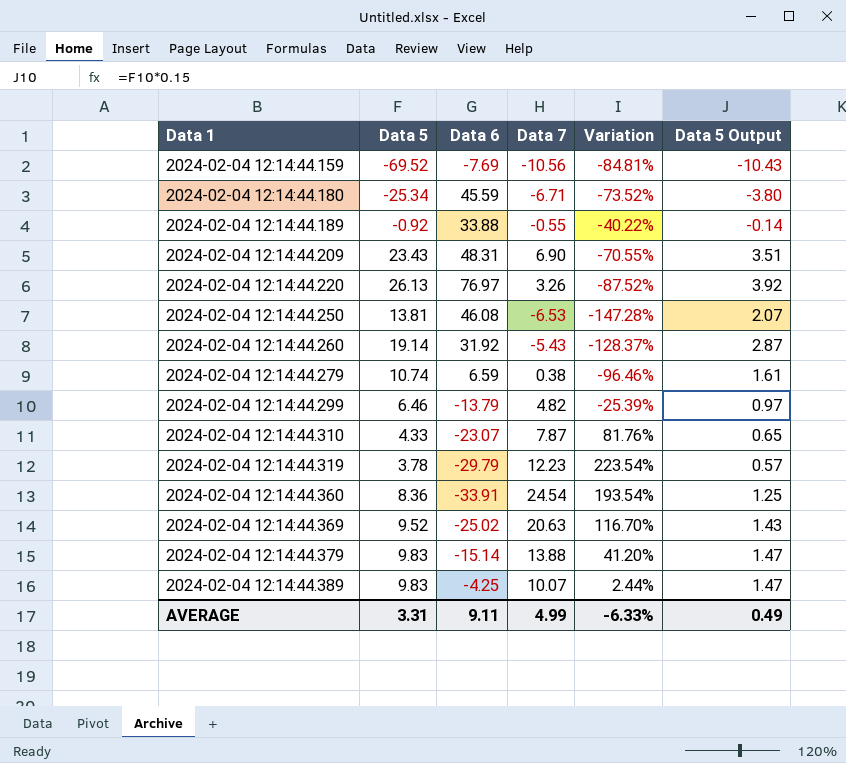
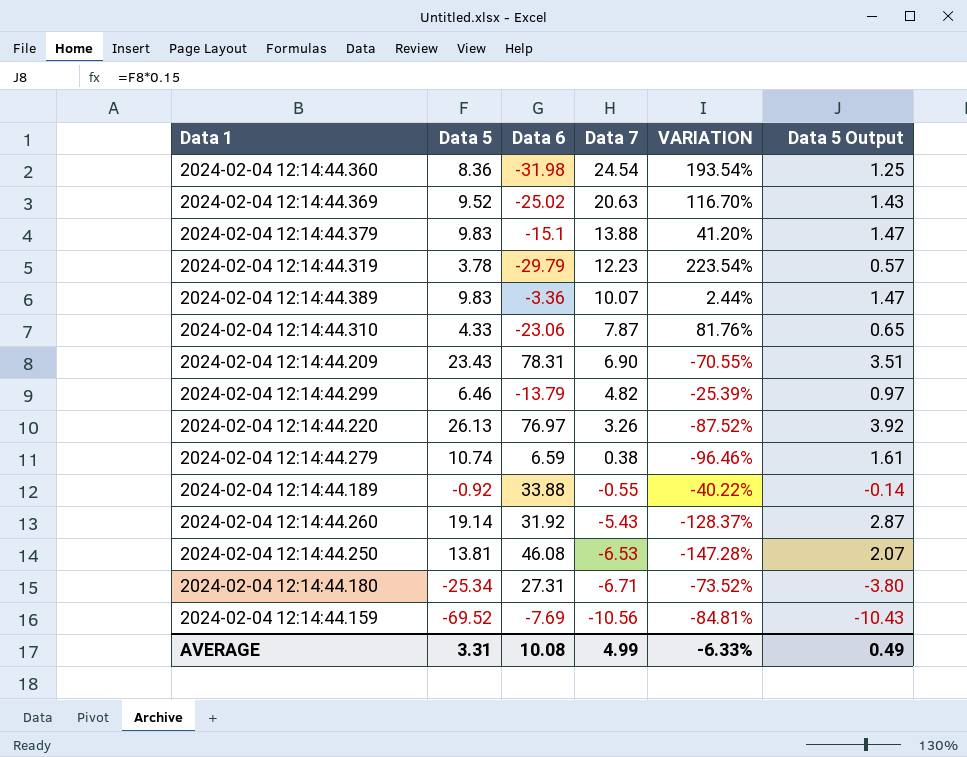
row order: Data 1 ascending -> Data 7 descending
column name: Variation -> VARIATION
2024-02-04 12:14:44.360 | Data 6: -33.91 -> -31.98
2024-02-04 12:14:44.379 | Data 6: -15.14 -> -15.1
2024-02-04 12:14:44.389 | Data 6: -4.25 -> -3.36
2024-02-04 12:14:44.310 | Data 6: -23.07 -> -23.06
2024-02-04 12:14:44.209 | Data 6: 48.31 -> 78.31
2024-02-04 12:14:44.180 | Data 6: 45.59 -> 27.31
AVERAGE | Data 6: 9.11 -> 10.08

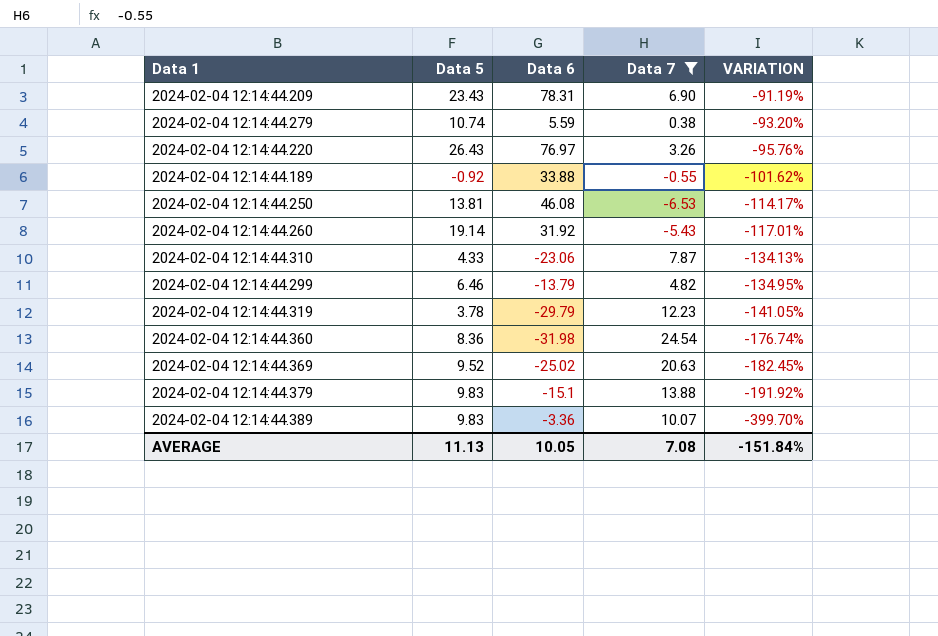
filter: none -> Data 7 >= -6.53
row order: Data 7 descending -> VARIATION descending
column Data 5 Output | formula: [Data 5] * 0.15 -> none
column VARIATION | formula: ([Data 7] - [Data 5]) / [Data 5] -> ([Data 7] - [Data 6]) / [Data 6]
2024-02-04 12:14:44.279 | Data 6: 6.59 -> 5.59
2024-02-04 12:14:44.220 | Data 5: 26.13 -> 26.43
AVERAGE | Data 5: 3.31 -> 11.13
AVERAGE | Data 6: 10.08 -> 10.05
AVERAGE | Data 7: 4.99 -> 7.08
AVERAGE | VARIATION: -6.33% -> -151.84%

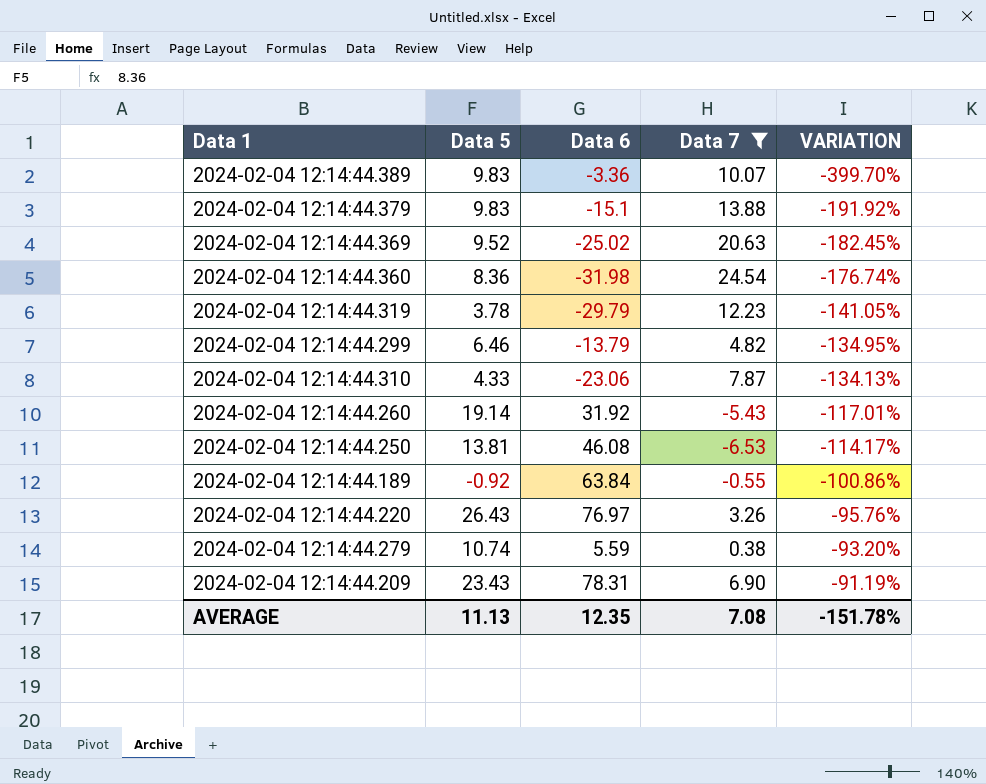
row order: VARIATION descending -> VARIATION ascending
2024-02-04 12:14:44.189 | Data 6: 33.88 -> 63.84
2024-02-04 12:14:44.189 | VARIATION: -101.62% -> -100.86%
AVERAGE | Data 6: 10.05 -> 12.35
AVERAGE | VARIATION: -151.84% -> -151.78%

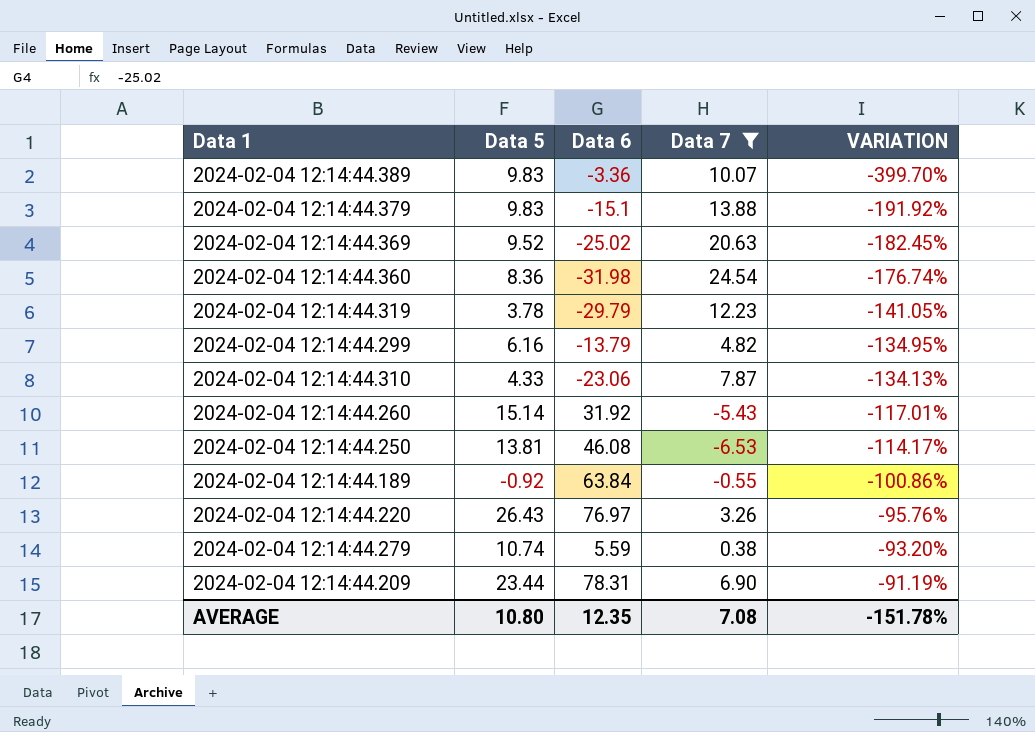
2024-02-04 12:14:44.299 | Data 5: 6.46 -> 6.16
2024-02-04 12:14:44.260 | Data 5: 19.14 -> 15.14
2024-02-04 12:14:44.209 | Data 5: 23.43 -> 23.44
AVERAGE | Data 5: 11.13 -> 10.80

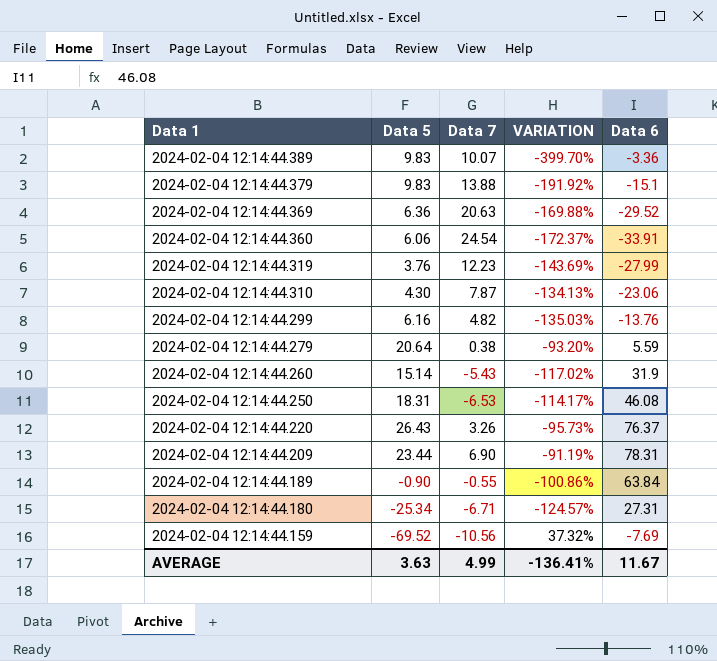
filter: Data 7 >= -6.53 -> none
row order: VARIATION ascending -> Data 1 descending
column Data 6 | position: 3 -> 5
2024-02-04 12:14:44.369 | Data 5: 9.52 -> 6.36
2024-02-04 12:14:44.369 | VARIATION: -182.45% -> -169.88%
2024-02-04 12:14:44.369 | Data 6: -25.02 -> -29.52
2024-02-04 12:14:44.360 | Data 5: 8.36 -> 6.06
2024-02-04 12:14:44.360 | VARIATION: -176.74% -> -172.37%
2024-02-04 12:14:44.360 | Data 6: -31.98 -> -33.91
2024-02-04 12:14:44.319 | Data 5: 3.78 -> 3.76
2024-02-04 12:14:44.319 | VARIATION: -141.05% -> -143.69%
2024-02-04 12:14:44.319 | Data 6: -29.79 -> -27.99
2024-02-04 12:14:44.310 | Data 5: 4.33 -> 4.30
2024-02-04 12:14:44.299 | VARIATION: -134.95% -> -135.03%
2024-02-04 12:14:44.299 | Data 6: -13.79 -> -13.76
2024-02-04 12:14:44.279 | Data 5: 10.74 -> 20.64
2024-02-04 12:14:44.260 | VARIATION: -117.01% -> -117.02%
2024-02-04 12:14:44.260 | Data 6: 31.92 -> 31.9
2024-02-04 12:14:44.250 | Data 5: 13.81 -> 18.31
2024-02-04 12:14:44.220 | VARIATION: -95.76% -> -95.73%
2024-02-04 12:14:44.220 | Data 6: 76.97 -> 76.37
2024-02-04 12:14:44.189 | Data 5: -0.92 -> -0.90
AVERAGE | Data 5: 10.80 -> 3.63
AVERAGE | Data 7: 7.08 -> 4.99
AVERAGE | VARIATION: -151.78% -> -136.41%
AVERAGE | Data 6: 12.35 -> 11.67

